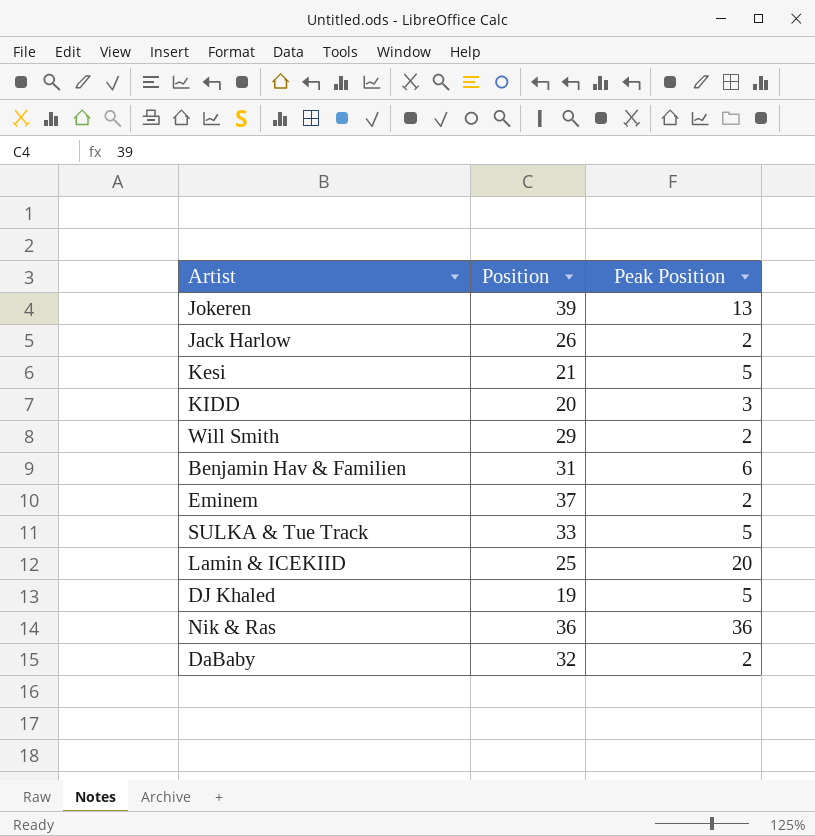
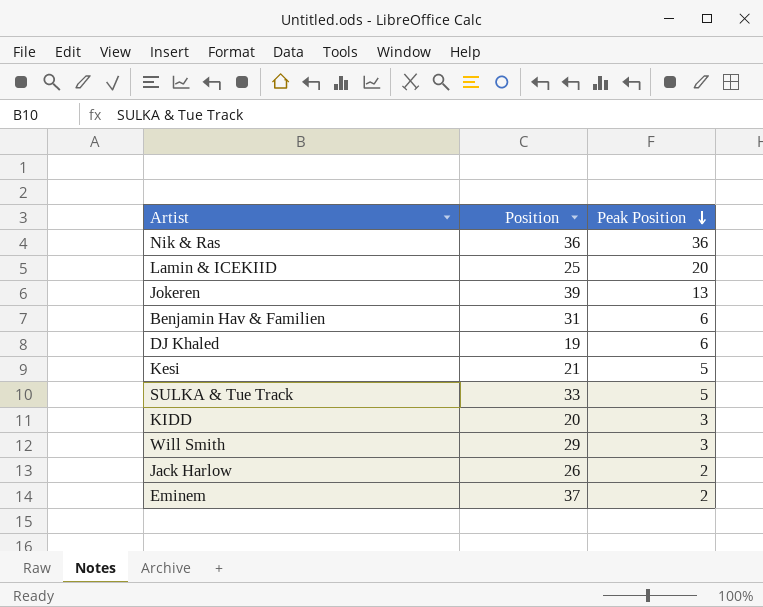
row order: none -> Peak Position descending
row DaBaby: 32 | 2 -> none
DJ Khaled | Peak Position: 5 -> 6
Will Smith | Peak Position: 2 -> 3

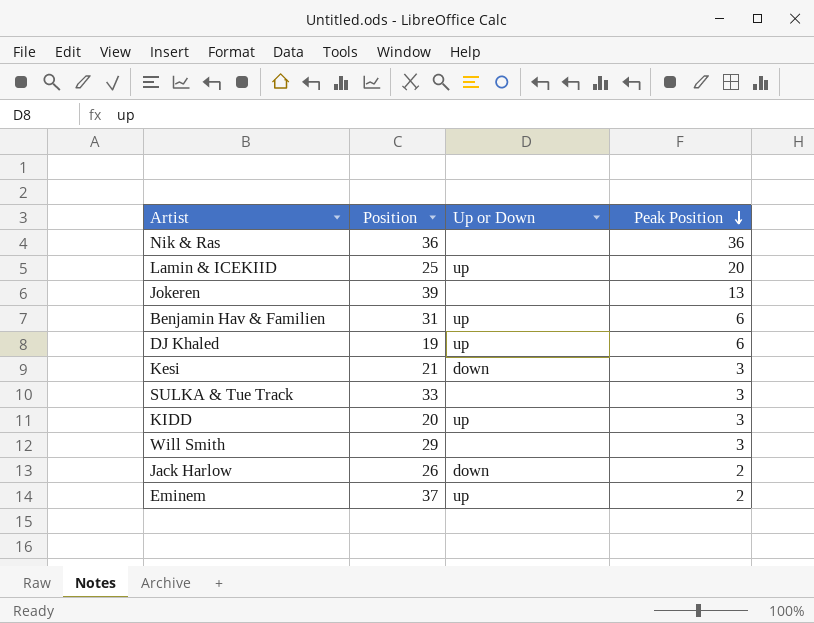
column Up or Down | position: none -> 3
Kesi | Peak Position: 5 -> 3
SULKA & Tue Track | Peak Position: 5 -> 3

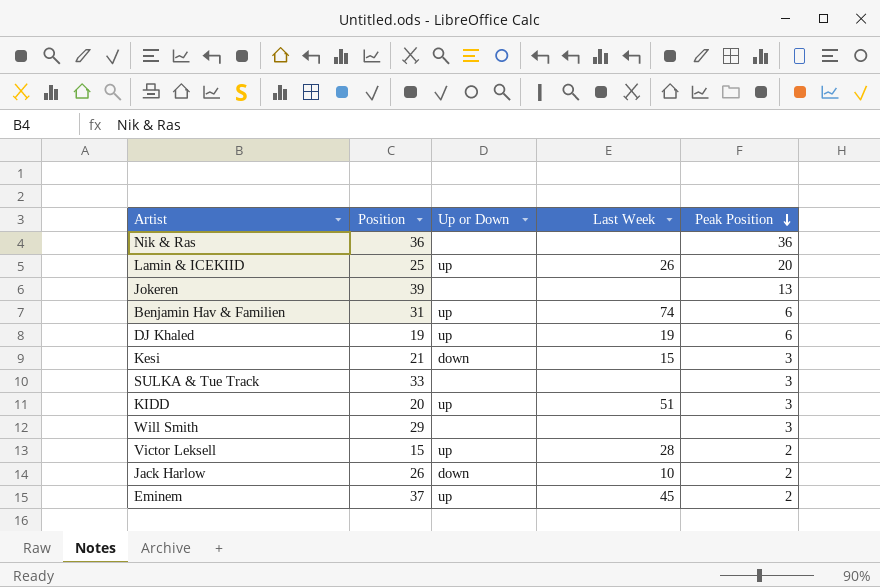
column Last Week | position: none -> 4
row Victor Leksell: none -> 15 | up | 28 | 2

